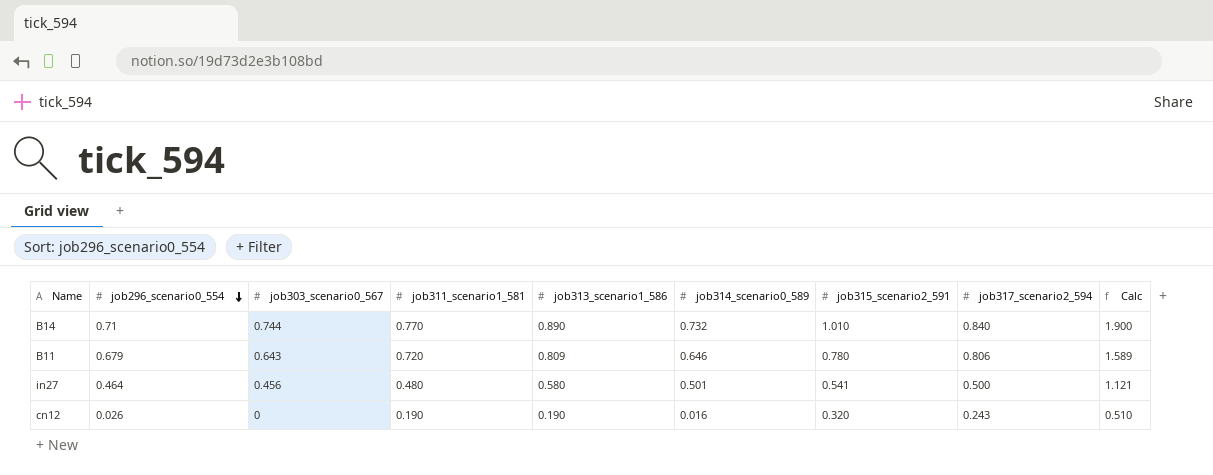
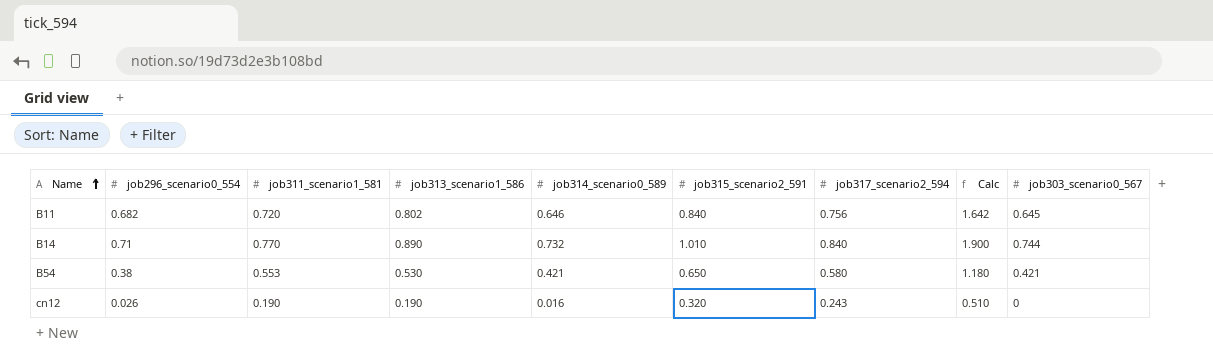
row order: job296_scenario0_554 descending -> Name ascending
column job303_scenario0_567 | position: 3 -> 9
row in27: 0.464 | 0.456 | 0.480 | 0.580 | 0.501 | 0.541 | 0.500 | 1.121 -> none
B11 | job296_scenario0_554: 0.679 -> 0.682
B11 | job313_scenario1_586: 0.809 -> 0.802
B11 | job315_scenario2_591: 0.780 -> 0.840
B11 | job317_scenario2_594: 0.806 -> 0.756
B11 | Calc: 1.589 -> 1.642
B11 | job303_scenario0_567: 0.643 -> 0.645
row B54: none -> 0.38 | 0.553 | 0.530 | 0.421 | 0.650 | 0.580 | 1.180 | 0.421

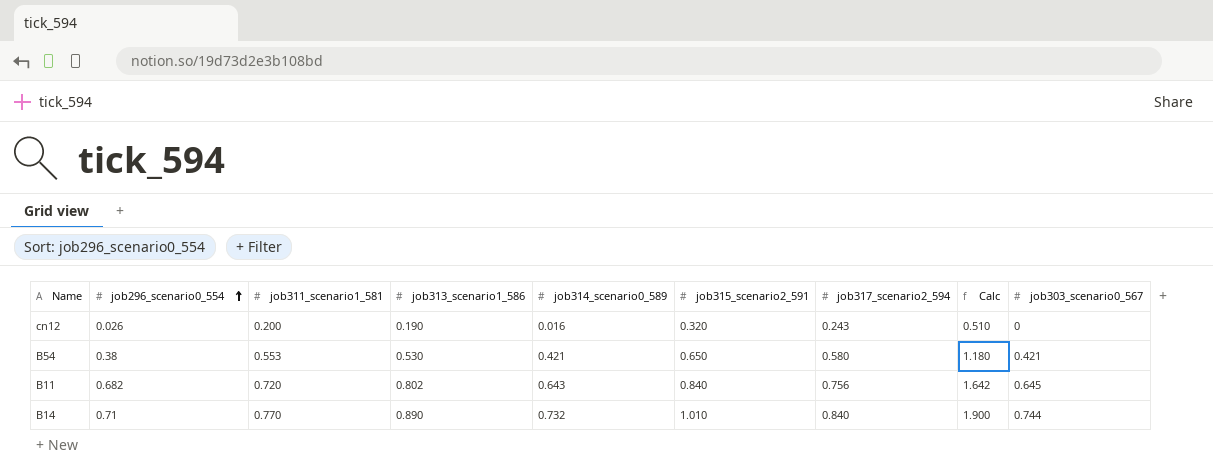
row order: Name ascending -> job296_scenario0_554 ascending
cn12 | job311_scenario1_581: 0.190 -> 0.200
B11 | job314_scenario0_589: 0.646 -> 0.643

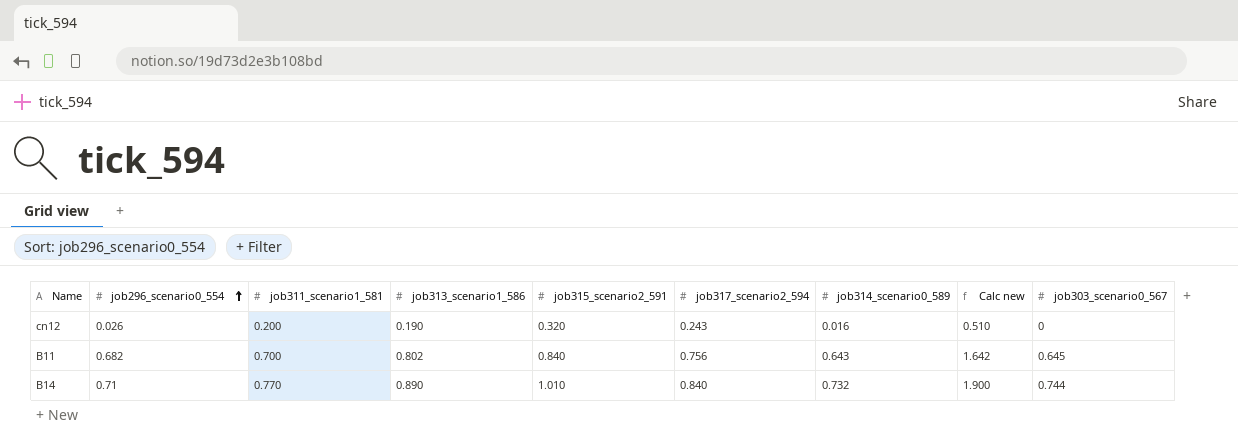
column job314_scenario0_589 | position: 5 -> 7
column name: Calc -> Calc new
row B54: 0.38 | 0.553 | 0.530 | 0.421 | 0.650 | 0.580 | 1.180 | 0.421 -> none
B11 | job311_scenario1_581: 0.720 -> 0.700

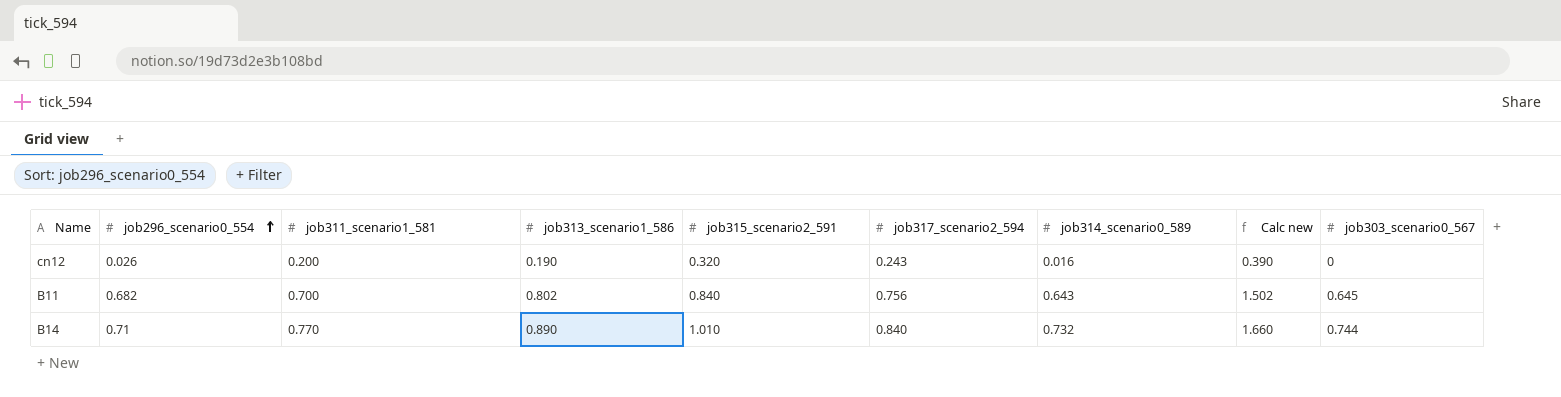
column Calc new | formula: [job313_scenario1_586] + [job315_scenario2_591] -> [job311_scenario1_581] + [job313_scenario1_586]

